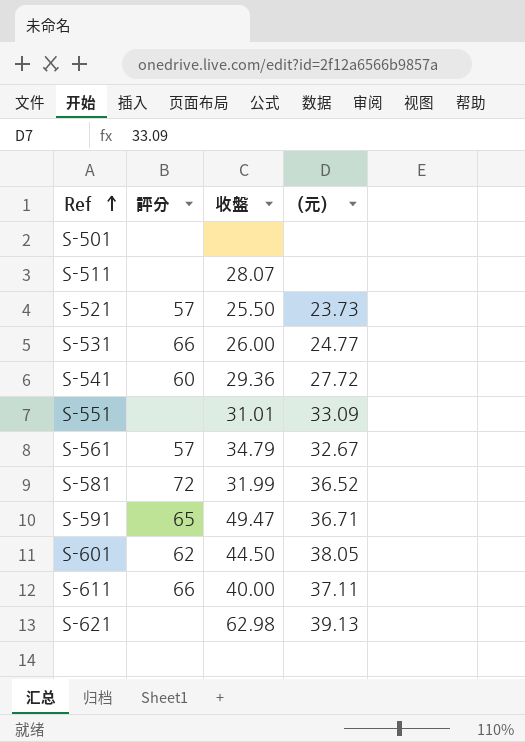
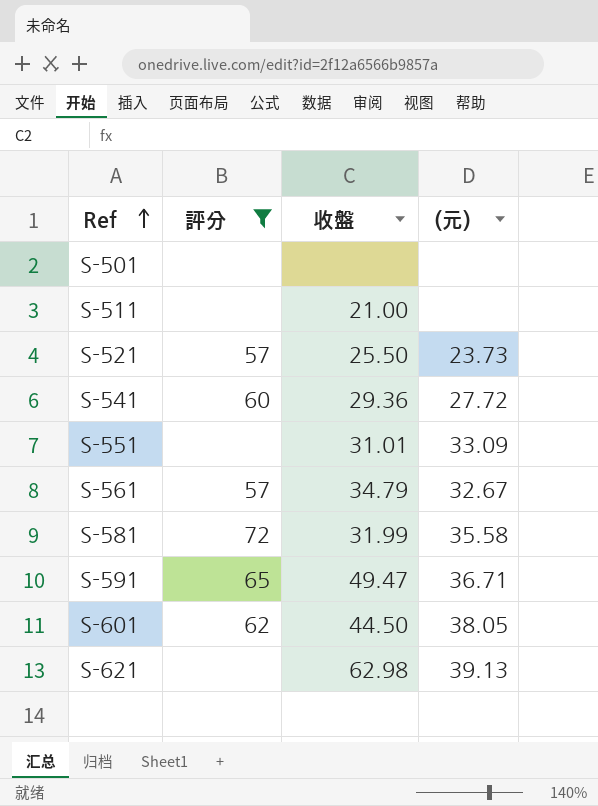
filter: none -> 評分 != 66
S-511 | 收盤: 28.07 -> 21.00
S-581 | (元): 36.52 -> 35.58

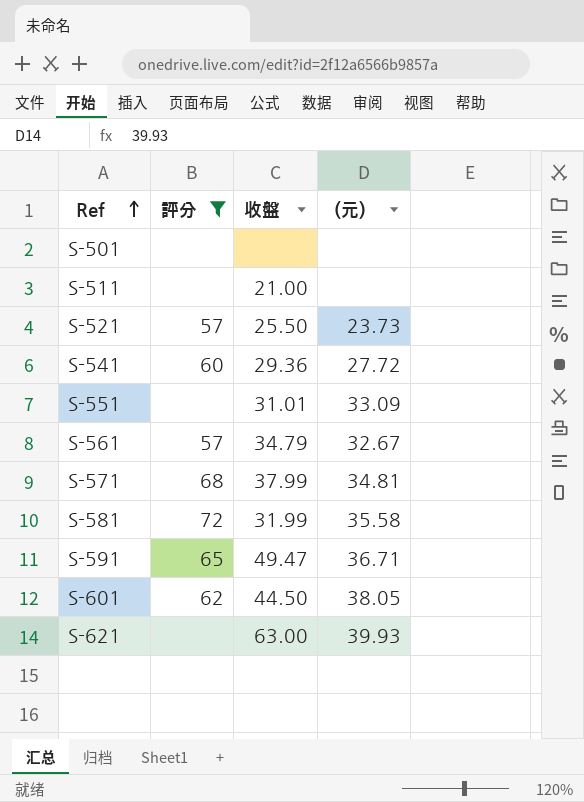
row S-571: none -> 68 | 37.99 | 34.81
S-621 | 收盤: 62.98 -> 63.00
S-621 | (元): 39.13 -> 39.93

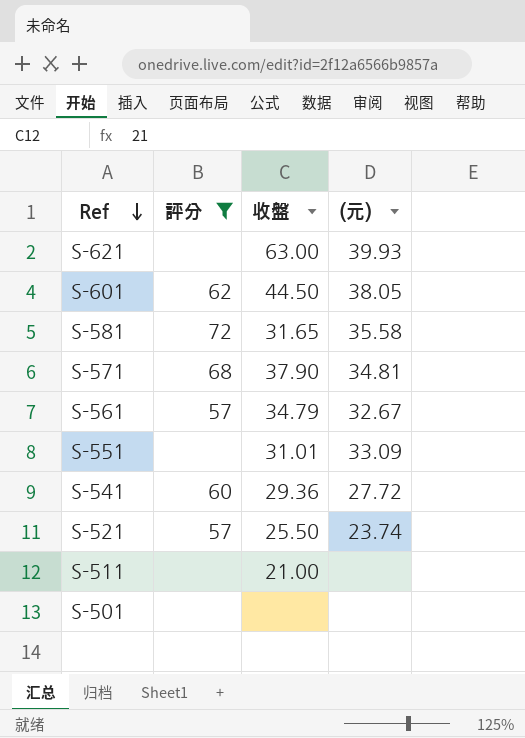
row order: Ref ascending -> Ref descending
row S-591: 65 | 49.47 | 36.71 -> none
S-581 | 收盤: 31.99 -> 31.65
S-571 | 收盤: 37.99 -> 37.90
S-521 | (元): 23.73 -> 23.74

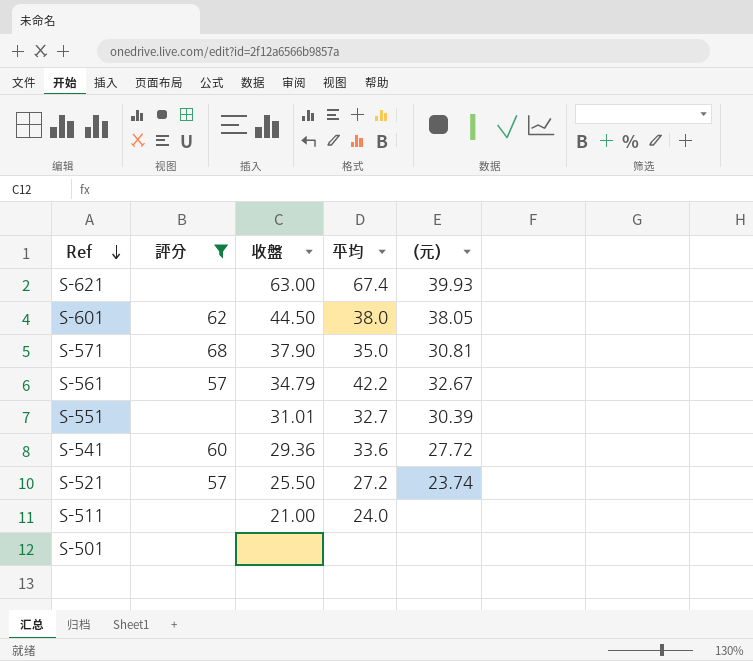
column 平均 | position: none -> 4
row S-581: 72 | 31.65 | 35.58 -> none
S-571 | (元): 34.81 -> 30.81
S-551 | (元): 33.09 -> 30.39

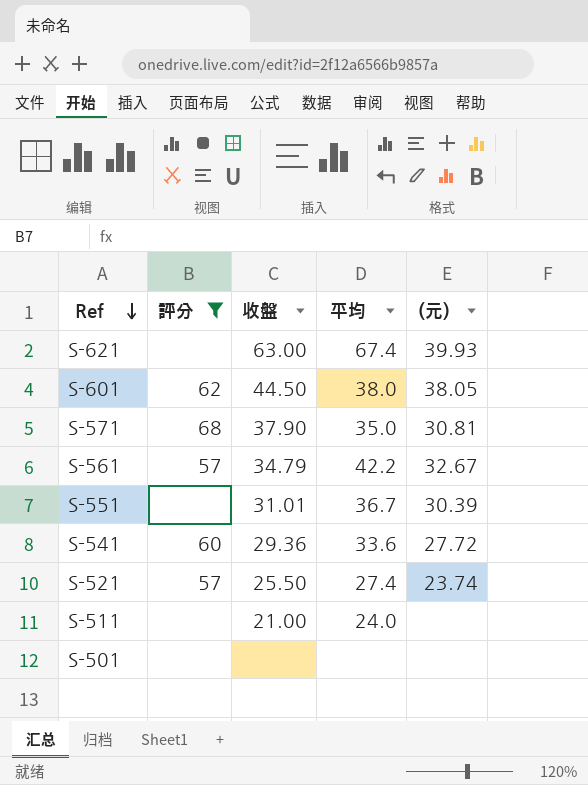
S-551 | 平均: 32.7 -> 36.7
S-521 | 平均: 27.2 -> 27.4

